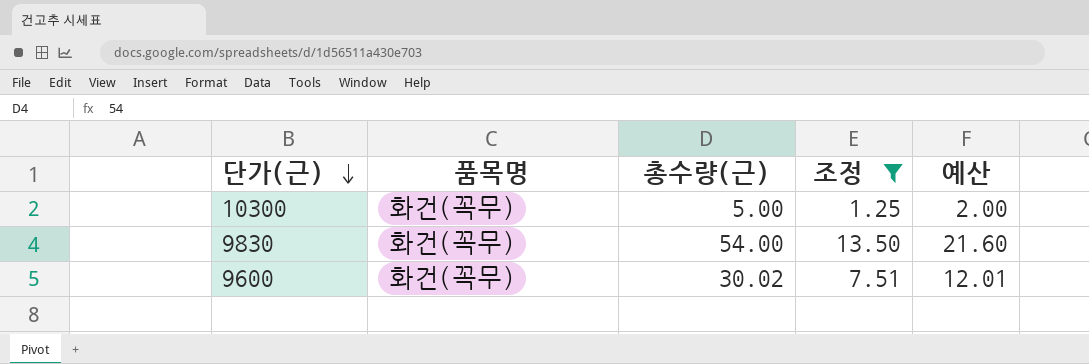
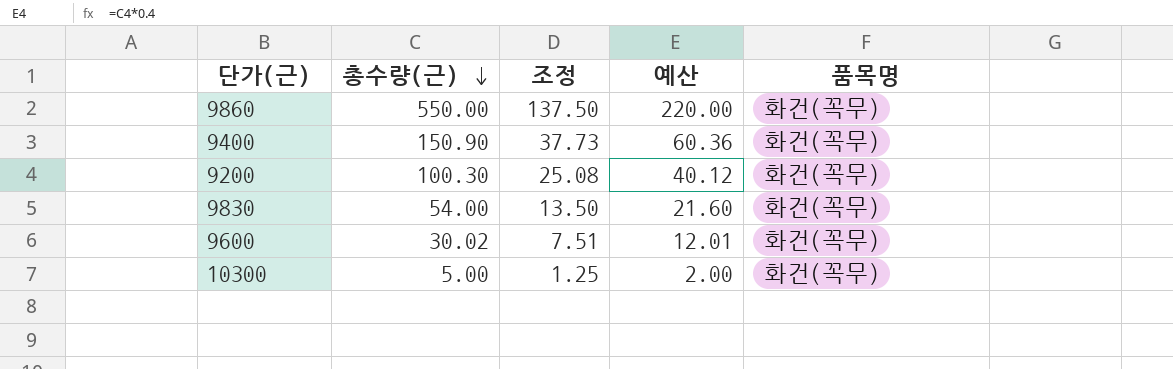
filter: 조정 <= 13.50 -> none
row order: 단가(근) descending -> 총수량(근) descending
column 품목명 | position: 2 -> 5

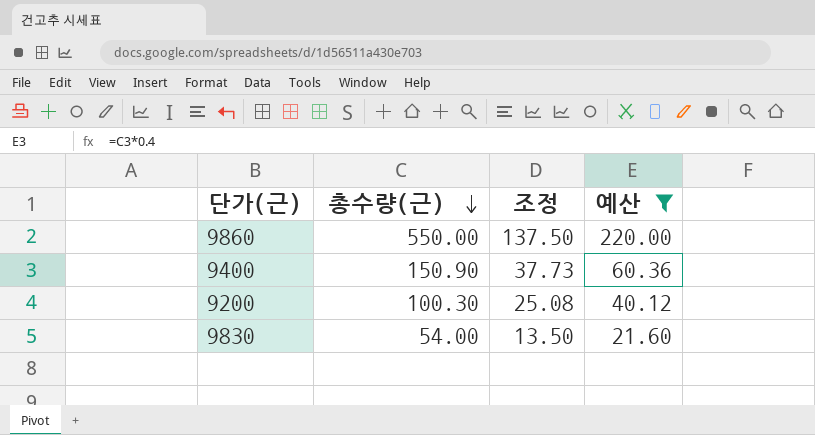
filter: none -> 예산 >= 21.60
column 품목명 | position: 5 -> none

